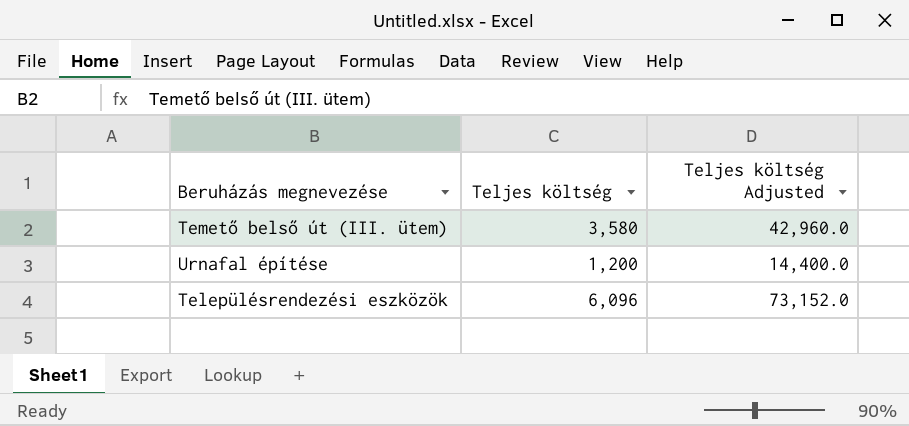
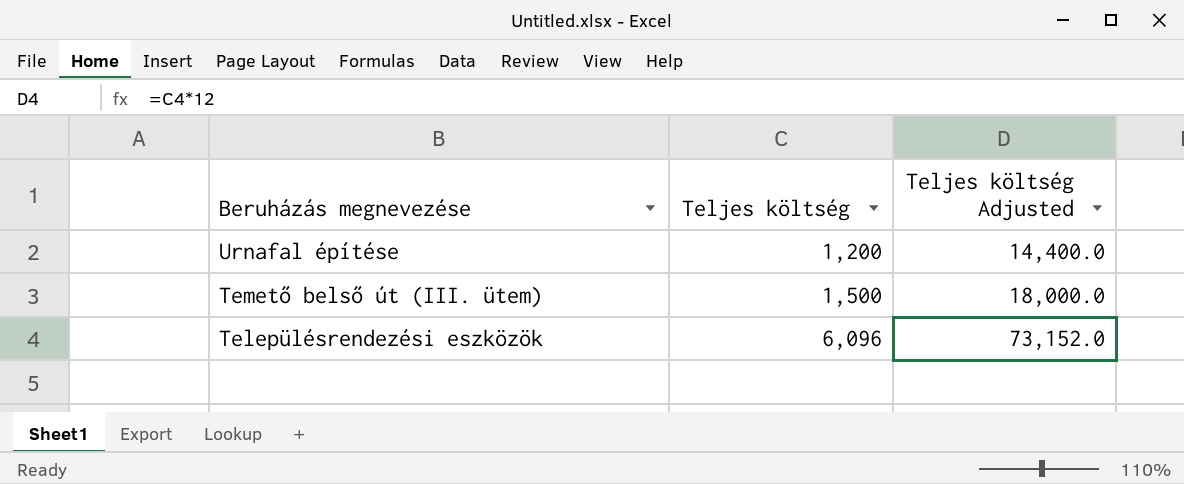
row order: none -> Beruházás megnevezése descending
Temető belső út (III. ütem) | Teljes költség: 3,580 -> 1,500
Temető belső út (III. ütem) | Teljes költség Adjusted: 42,960.0 -> 18,000.0

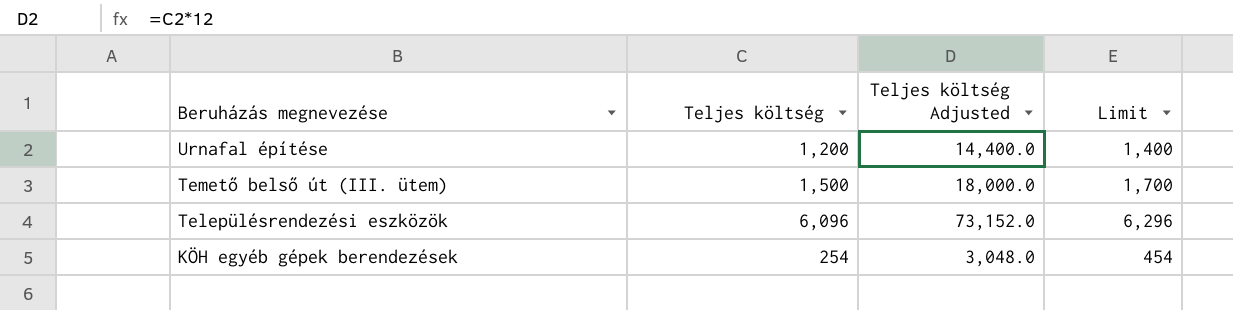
column Limit | formula: none -> [Teljes költség] + 200
row KÖH egyéb gépek berendezések: none -> 254 | 3,048.0 | 454

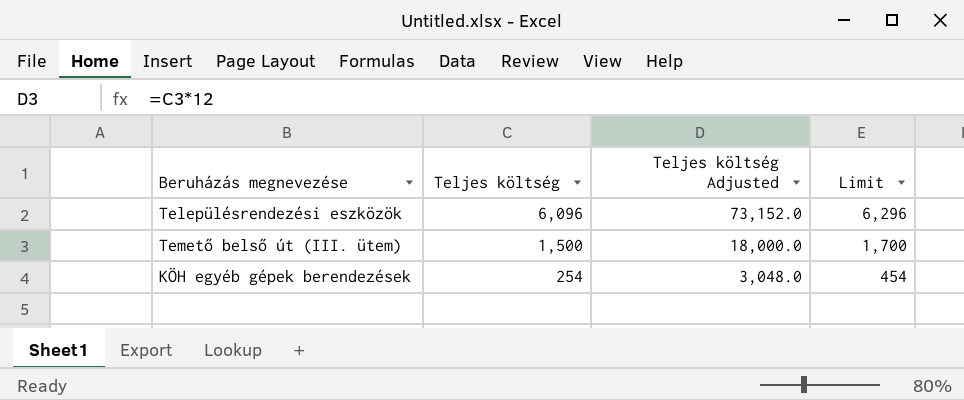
row order: Beruházás megnevezése descending -> Teljes költség descending
row Urnafal építése: 1,200 | 14,400.0 | 1,400 -> none

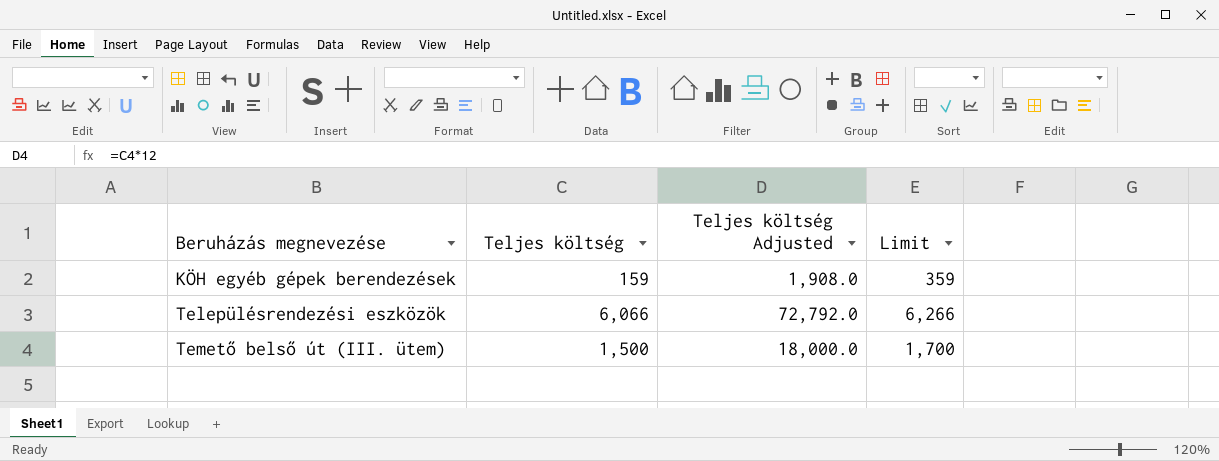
row order: Teljes költség descending -> Beruházás megnevezése ascending
KÖH egyéb gépek berendezések | Teljes költség: 254 -> 159
KÖH egyéb gépek berendezések | Teljes költség Adjusted: 3,048.0 -> 1,908.0
KÖH egyéb gépek berendezések | Limit: 454 -> 359
Településrendezési eszközök | Teljes költség: 6,096 -> 6,066
Településrendezési eszközök | Teljes költség Adjusted: 73,152.0 -> 72,792.0
Településrendezési eszközök | Limit: 6,296 -> 6,266

